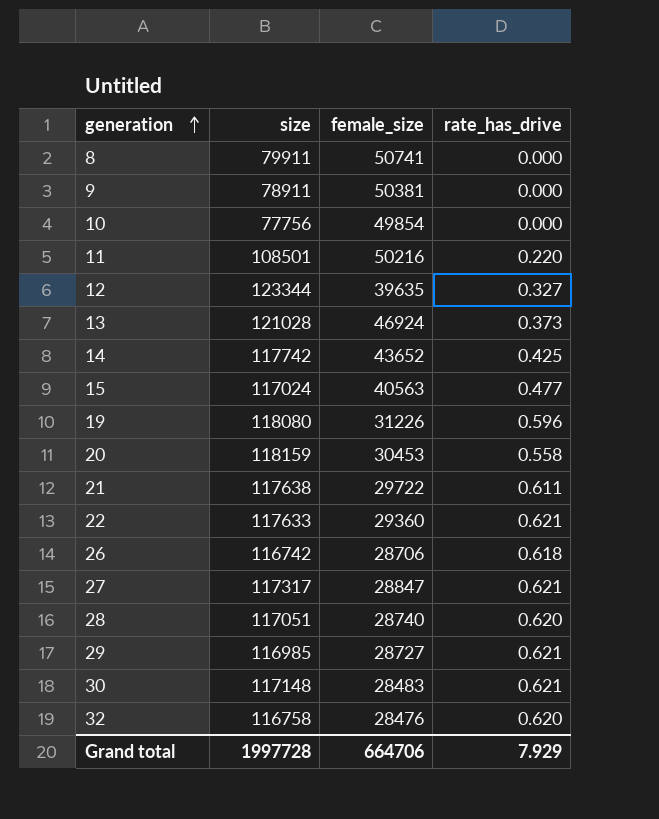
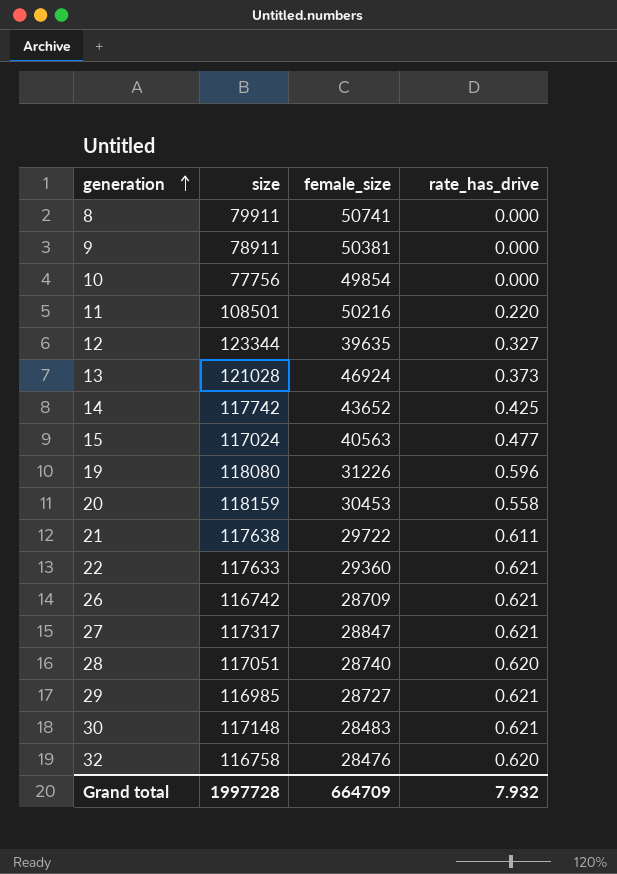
26 | female_size: 28706 -> 28709
26 | rate_has_drive: 0.618 -> 0.621
Grand total | female_size: 664706 -> 664709
Grand total | rate_has_drive: 7.929 -> 7.932

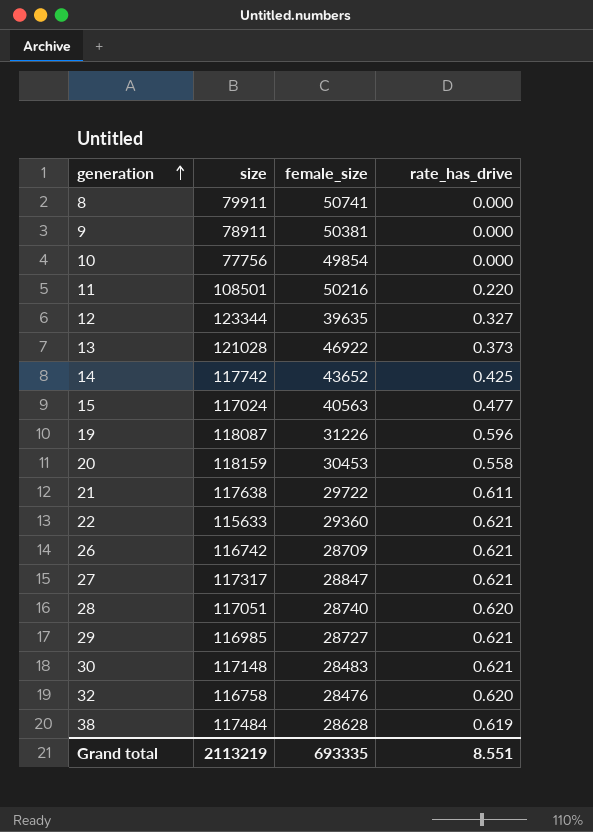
13 | female_size: 46924 -> 46922
19 | size: 118080 -> 118087
22 | size: 117633 -> 115633
row 38: none -> 117484 | 28628 | 0.619
Grand total | size: 1997728 -> 2113219
Grand total | female_size: 664709 -> 693335
Grand total | rate_has_drive: 7.932 -> 8.551

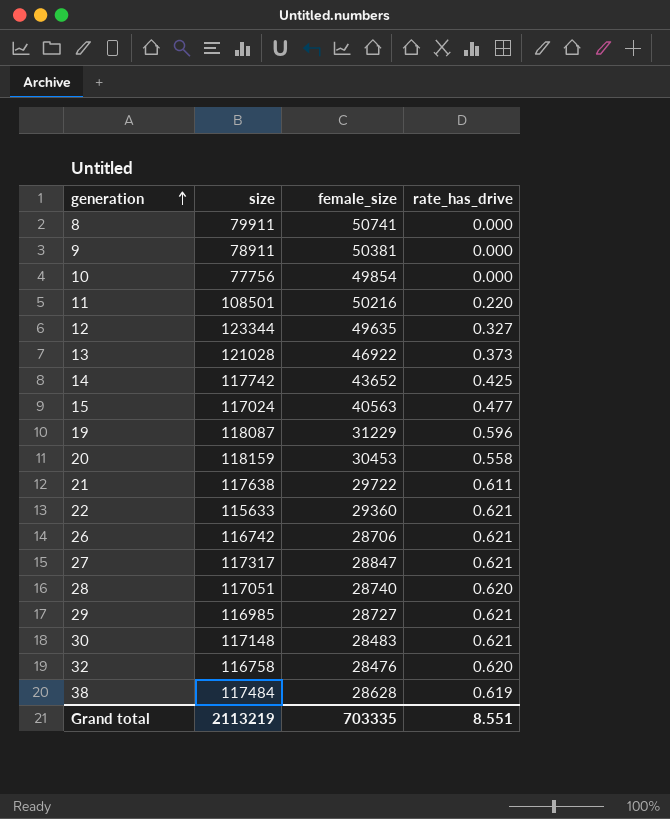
12 | female_size: 39635 -> 49635
19 | female_size: 31226 -> 31229
26 | female_size: 28709 -> 28706
Grand total | female_size: 693335 -> 703335

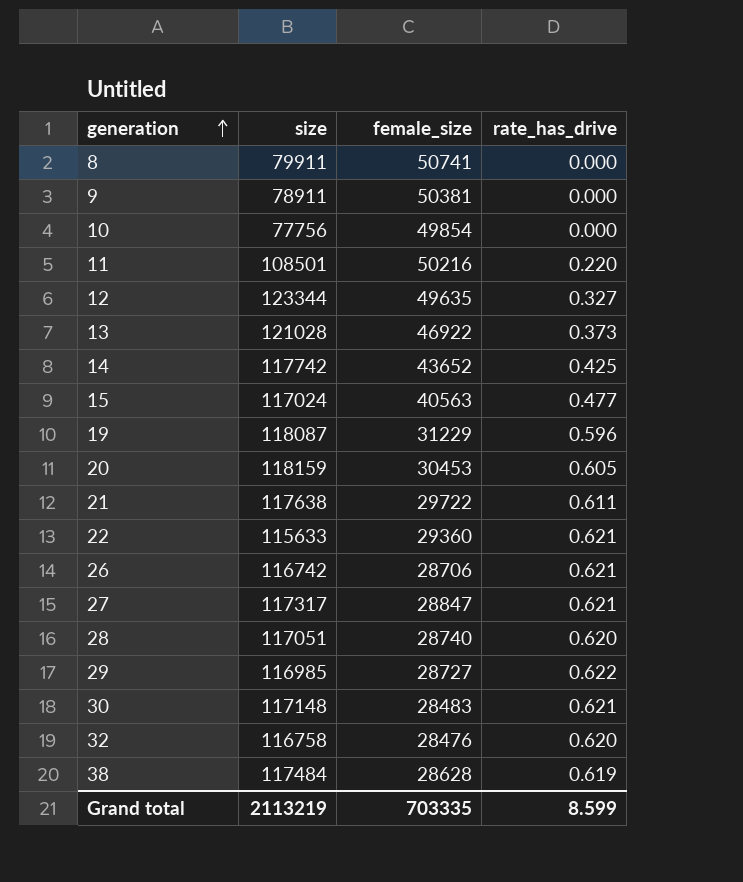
20 | rate_has_drive: 0.558 -> 0.605
29 | rate_has_drive: 0.621 -> 0.622
Grand total | rate_has_drive: 8.551 -> 8.599

